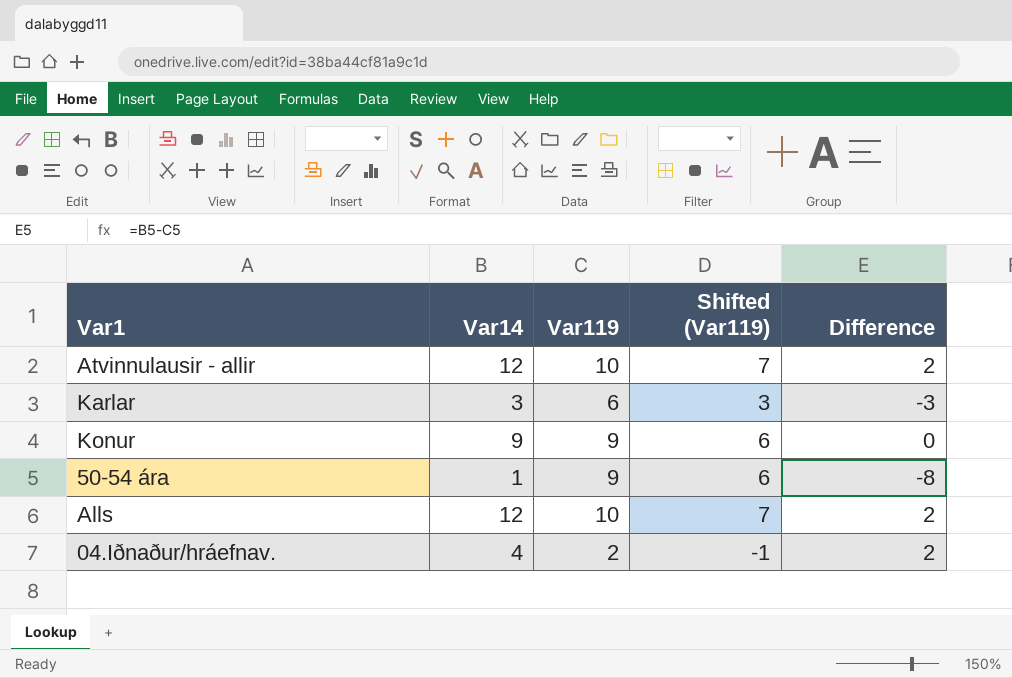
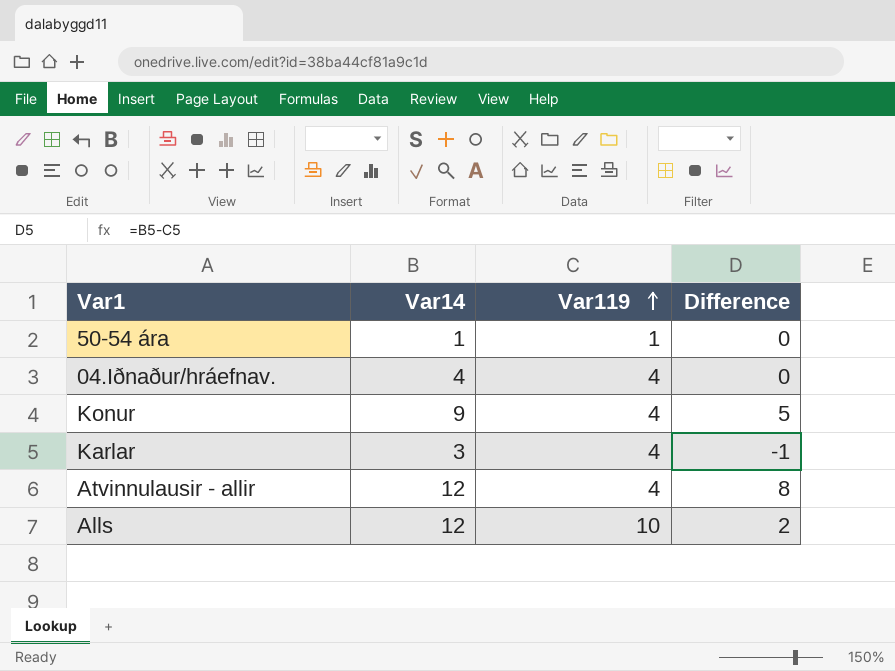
row order: none -> Var119 ascending
column Shifted (Var119) | formula: [Var119] - 3 -> none
50-54 ára | Var119: 9 -> 1
50-54 ára | Difference: -8 -> 0
04.Iðnaður/hráefnav. | Var119: 2 -> 4
04.Iðnaður/hráefnav. | Difference: 2 -> 0
Konur | Var119: 9 -> 4
Konur | Difference: 0 -> 5
Karlar | Var119: 6 -> 4
Karlar | Difference: -3 -> -1
Atvinnulausir - allir | Var119: 10 -> 4
Atvinnulausir - allir | Difference: 2 -> 8

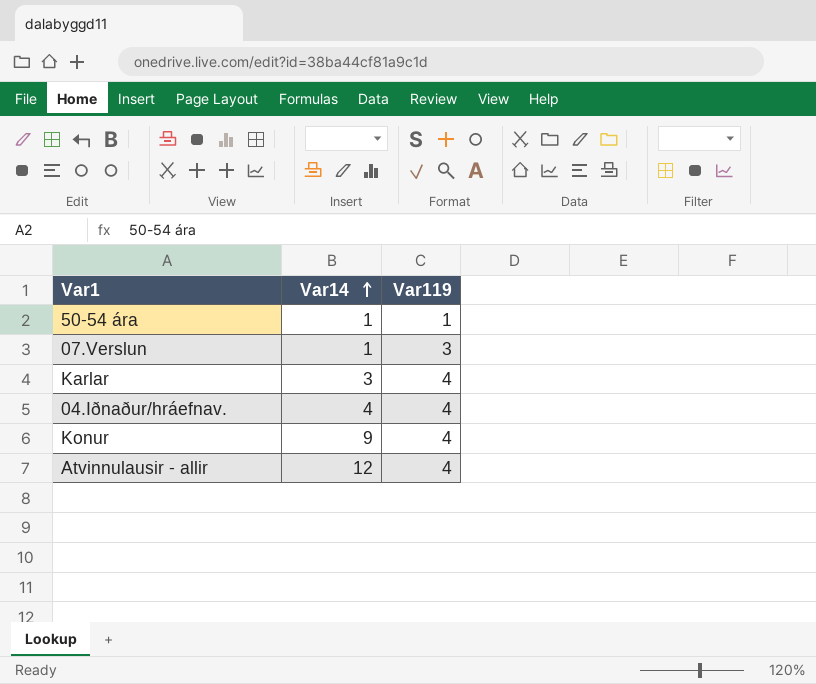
row order: Var119 ascending -> Var14 ascending
column Difference | formula: [Var14] - [Var119] -> none
row Alls: 12 | 10 | 2 -> none
row 07.Verslun: none -> 1 | 3

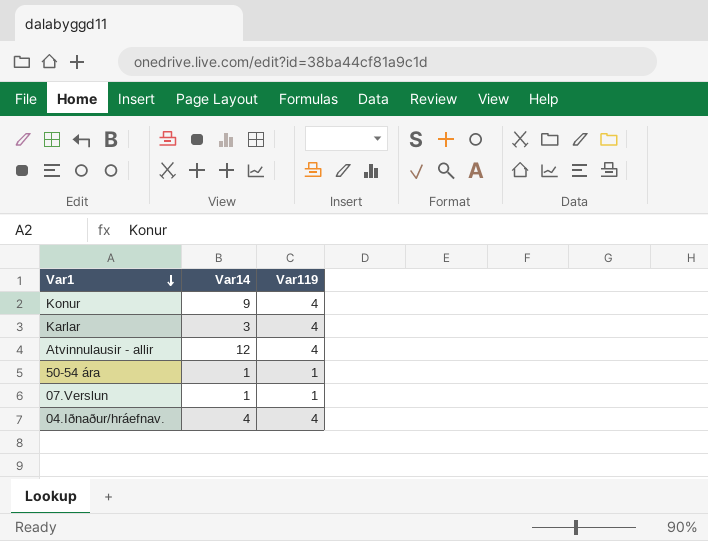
row order: Var14 ascending -> Var1 descending
07.Verslun | Var119: 3 -> 1

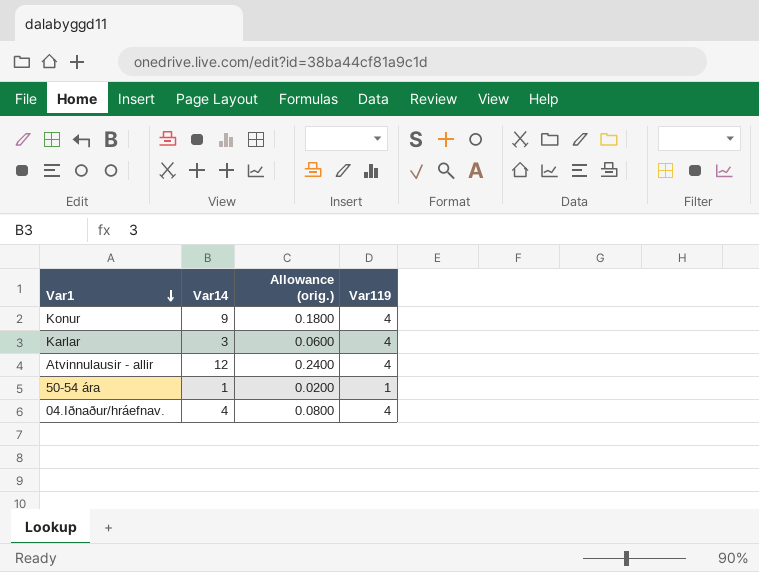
column Allowance (orig.) | formula: none -> [Var14] * 0.02
row 07.Verslun: 1 | 1 -> none

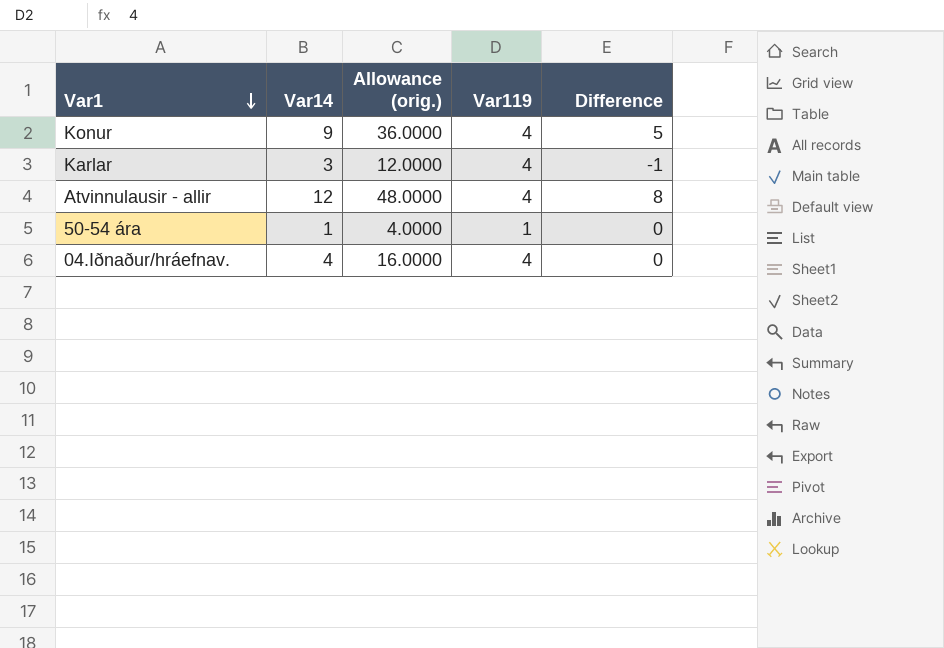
column Allowance (orig.) | formula: [Var14] * 0.02 -> [Var14] * 4
column Difference | formula: none -> [Var14] - [Var119]

